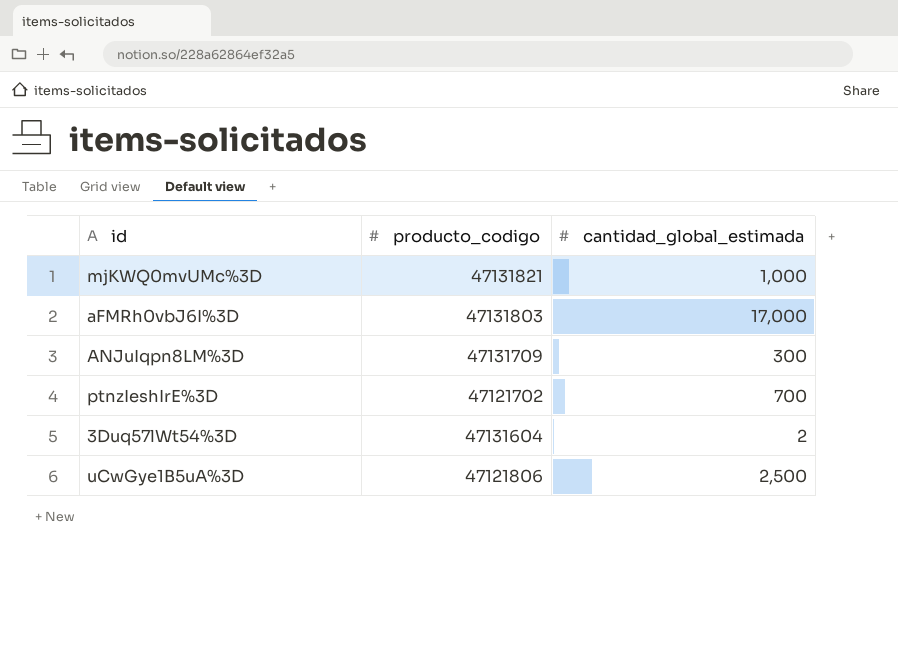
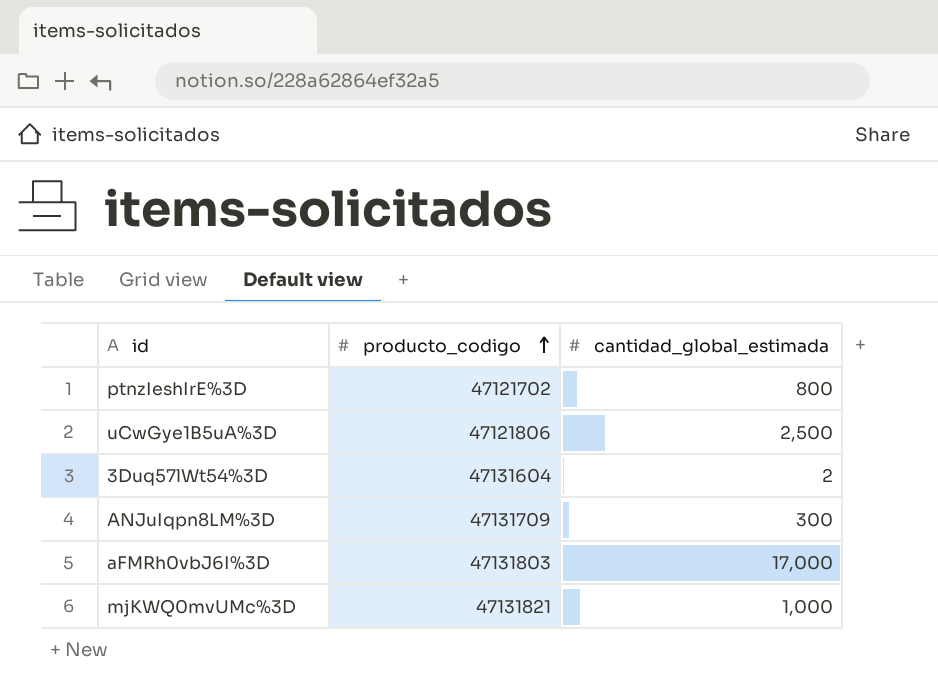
row order: none -> producto_codigo ascending
ptnzIeshIrE%3D | cantidad_global_estimada: 700 -> 800

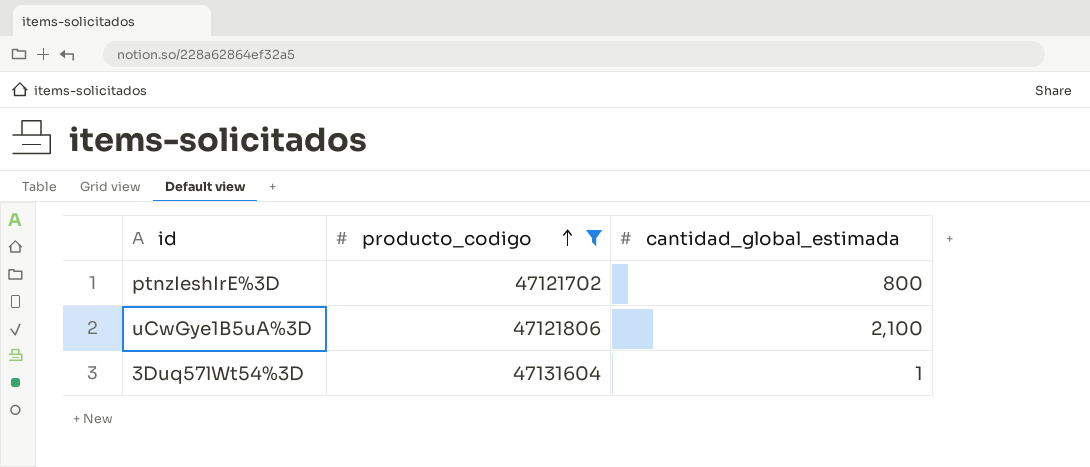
filter: none -> producto_codigo <= 47131604
uCwGye1B5uA%3D | cantidad_global_estimada: 2,500 -> 2,100
3Duq57lWt54%3D | cantidad_global_estimada: 2 -> 1

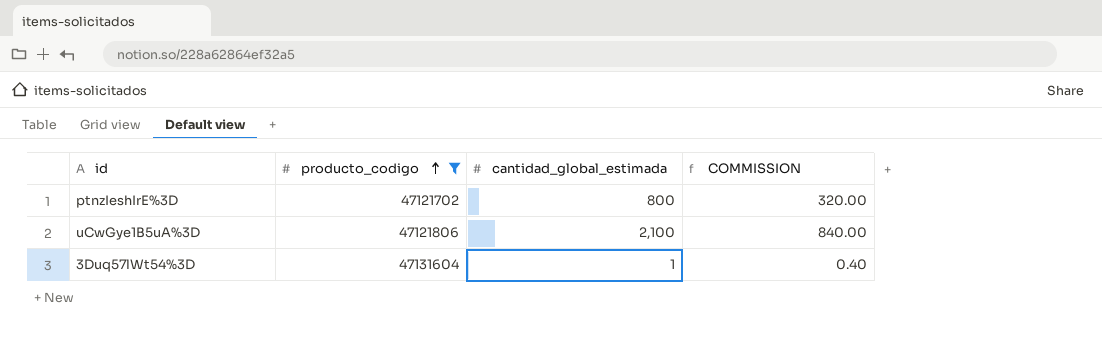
column COMMISSION | formula: none -> [cantidad_global_estimada] * 0.4

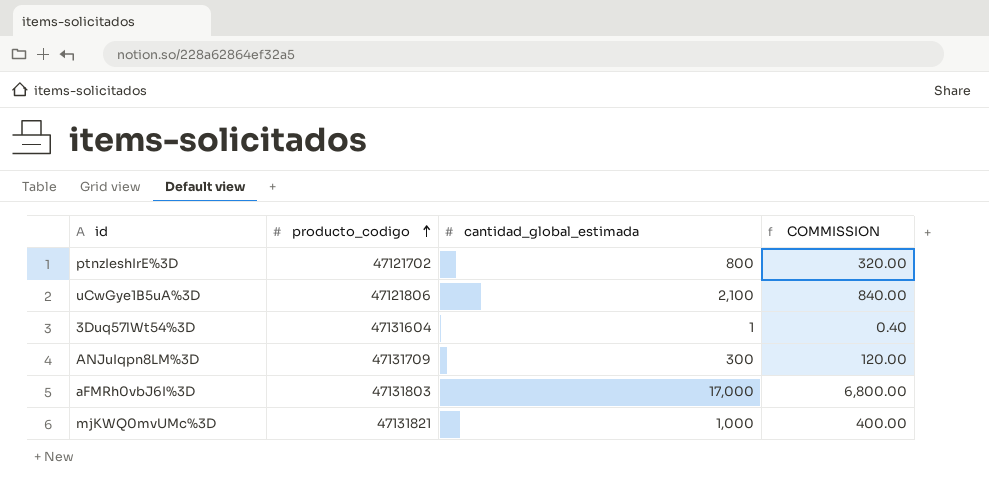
filter: producto_codigo <= 47131604 -> none

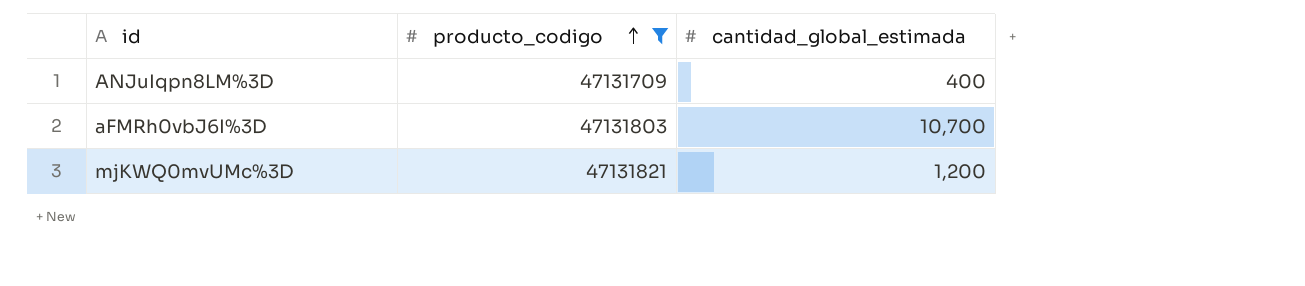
filter: none -> producto_codigo >= 47131709
column COMMISSION | formula: [cantidad_global_estimada] * 0.4 -> none
ANJuIqpn8LM%3D | cantidad_global_estimada: 300 -> 400
aFMRh0vbJ6I%3D | cantidad_global_estimada: 17,000 -> 10,700
mjKWQ0mvUMc%3D | cantidad_global_estimada: 1,000 -> 1,200

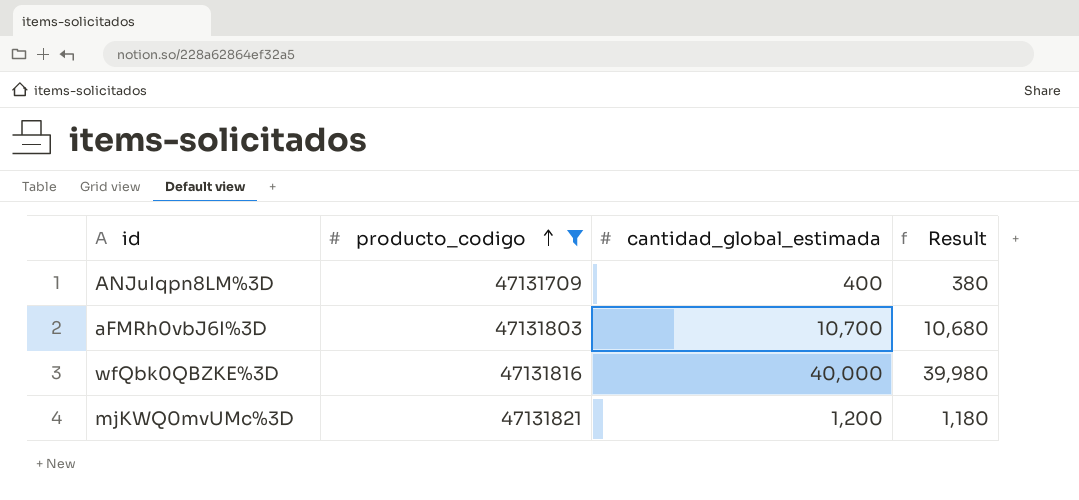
column Result | formula: none -> [cantidad_global_estimada] - 20
row wfQbk0QBZKE%3D: none -> 47131816 | 40,000 | 39,980

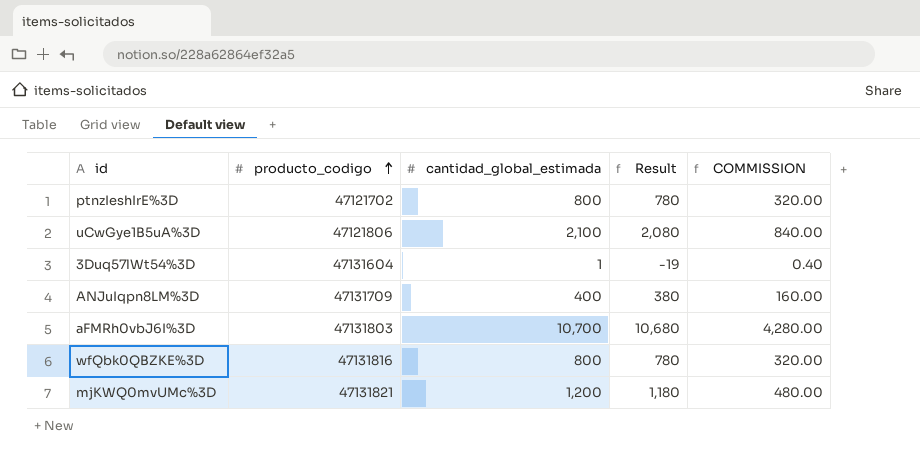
filter: producto_codigo >= 47131709 -> none
column COMMISSION | formula: none -> [cantidad_global_estimada] * 0.4
wfQbk0QBZKE%3D | cantidad_global_estimada: 40,000 -> 800
wfQbk0QBZKE%3D | Result: 39,980 -> 780

